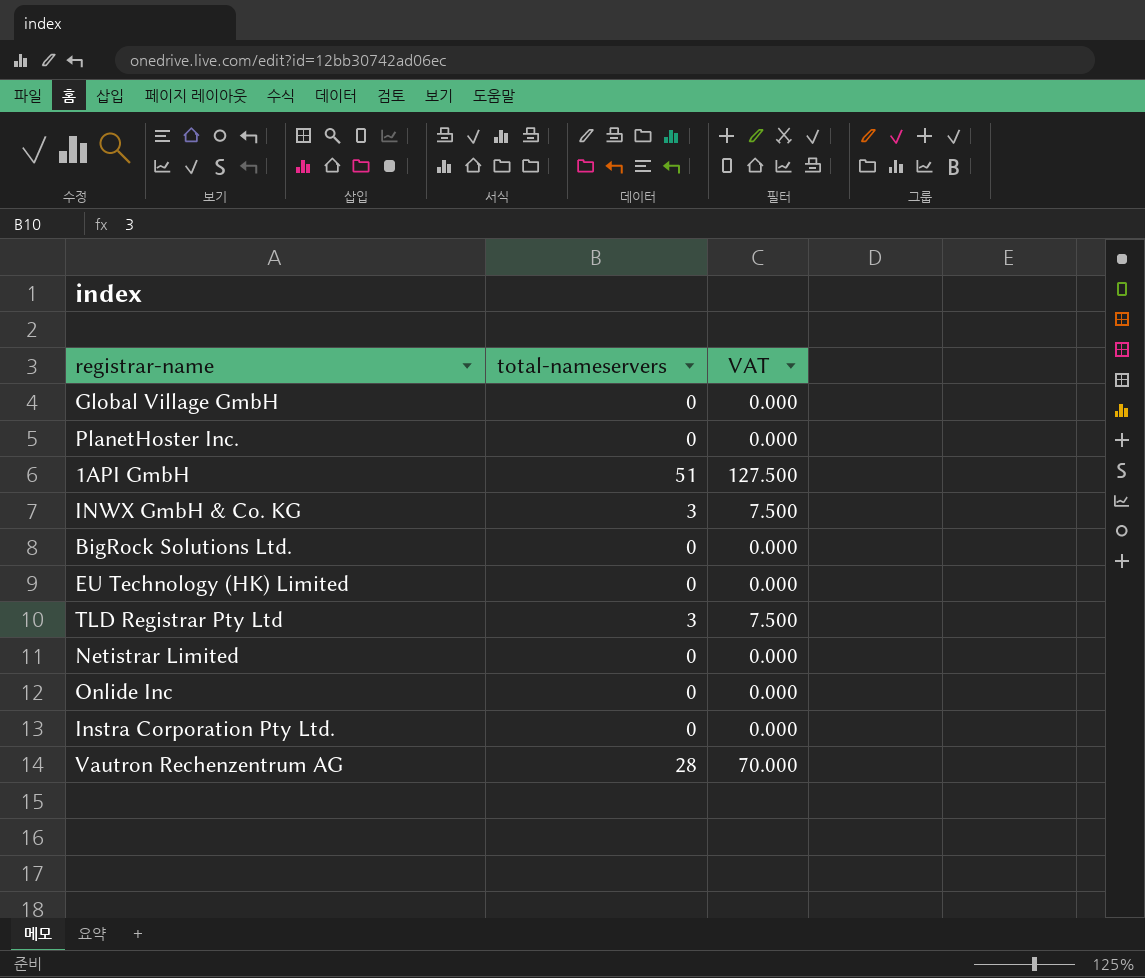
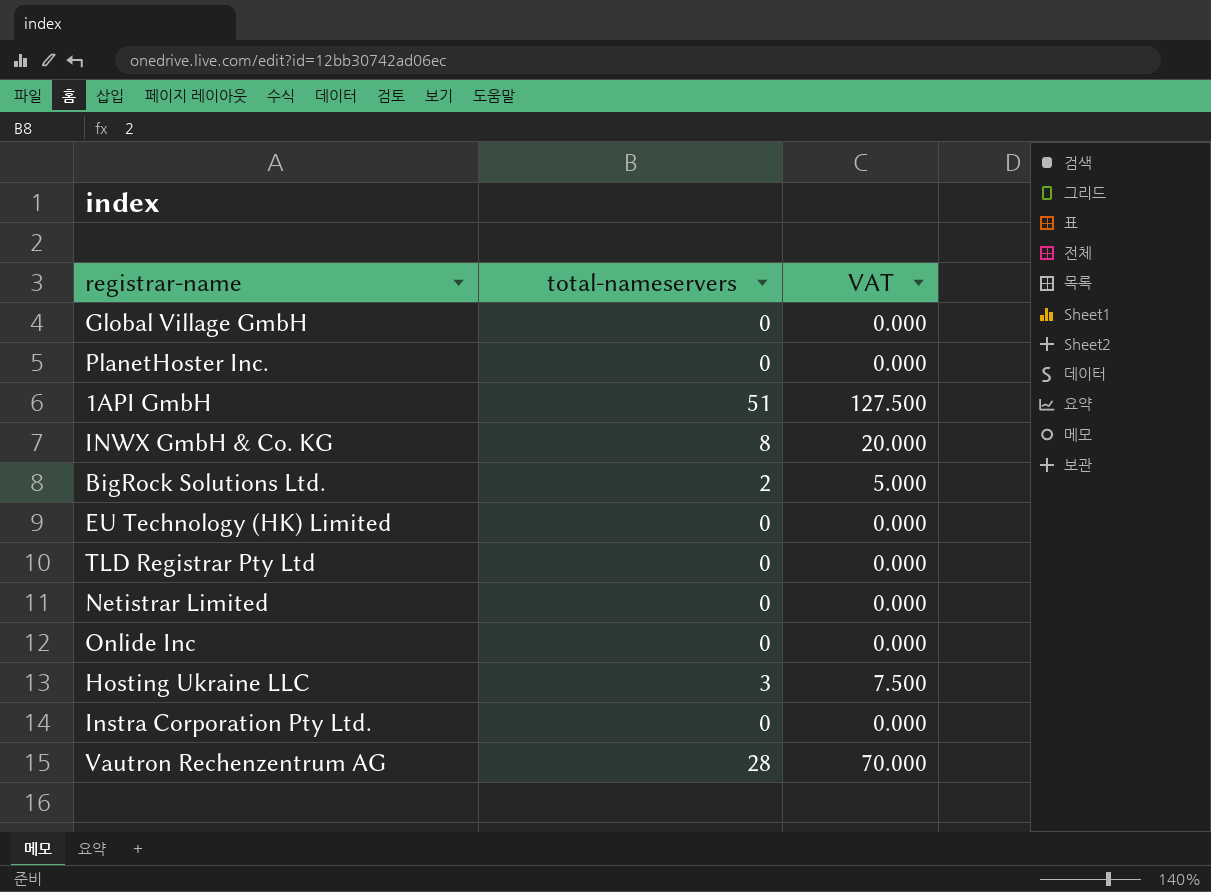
INWX GmbH & Co. KG | total-nameservers: 3 -> 8
INWX GmbH & Co. KG | VAT: 7.500 -> 20.000
BigRock Solutions Ltd. | total-nameservers: 0 -> 2
BigRock Solutions Ltd. | VAT: 0.000 -> 5.000
TLD Registrar Pty Ltd | total-nameservers: 3 -> 0
TLD Registrar Pty Ltd | VAT: 7.500 -> 0.000
row Hosting Ukraine LLC: none -> 3 | 7.500

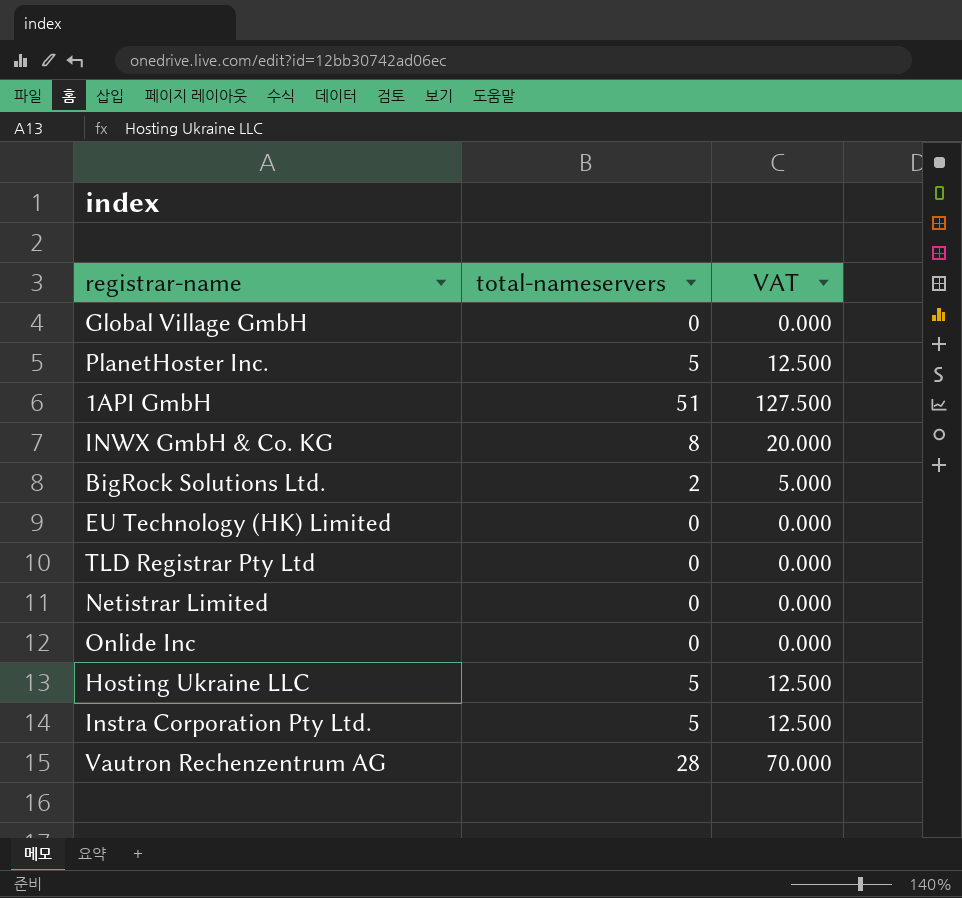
PlanetHoster Inc. | total-nameservers: 0 -> 5
PlanetHoster Inc. | VAT: 0.000 -> 12.500
Hosting Ukraine LLC | total-nameservers: 3 -> 5
Hosting Ukraine LLC | VAT: 7.500 -> 12.500
Instra Corporation Pty Ltd. | total-nameservers: 0 -> 5
Instra Corporation Pty Ltd. | VAT: 0.000 -> 12.500

